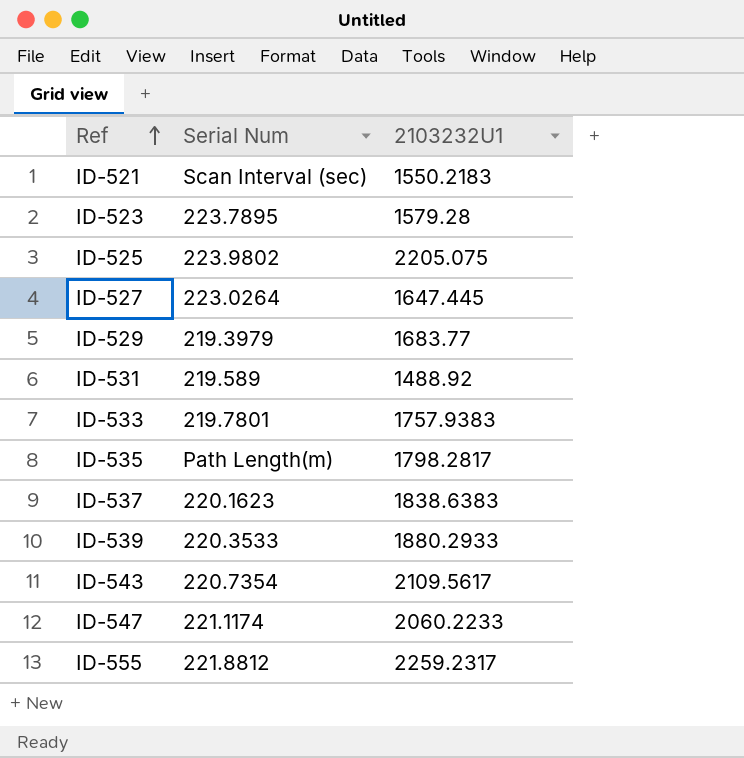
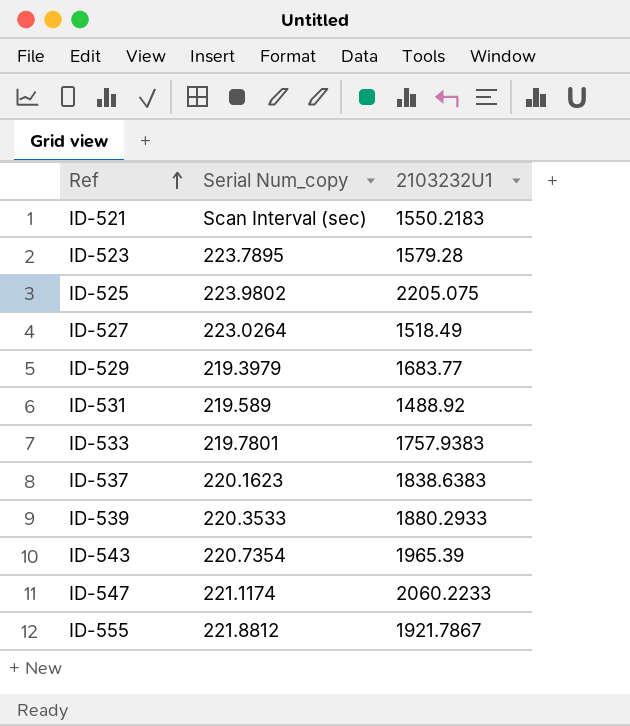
column name: Serial Num -> Serial Num_copy
row ID-535: Path Length(m) | 1798.2817 -> none
ID-527 | 2103232U1: 1647.445 -> 1518.49
ID-543 | 2103232U1: 2109.5617 -> 1965.39
ID-555 | 2103232U1: 2259.2317 -> 1921.7867

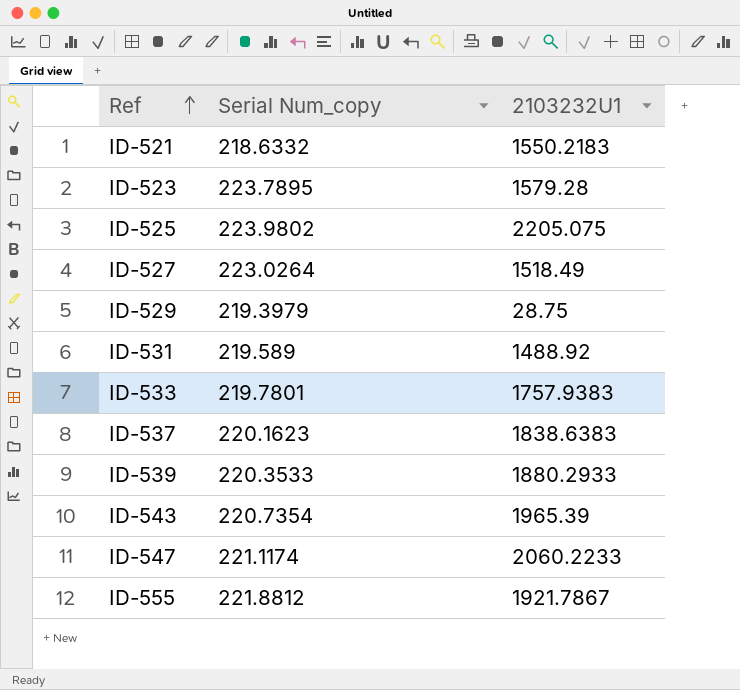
ID-521 | Serial Num_copy: Scan Interval (sec) -> 218.6332
ID-529 | 2103232U1: 1683.77 -> 28.75

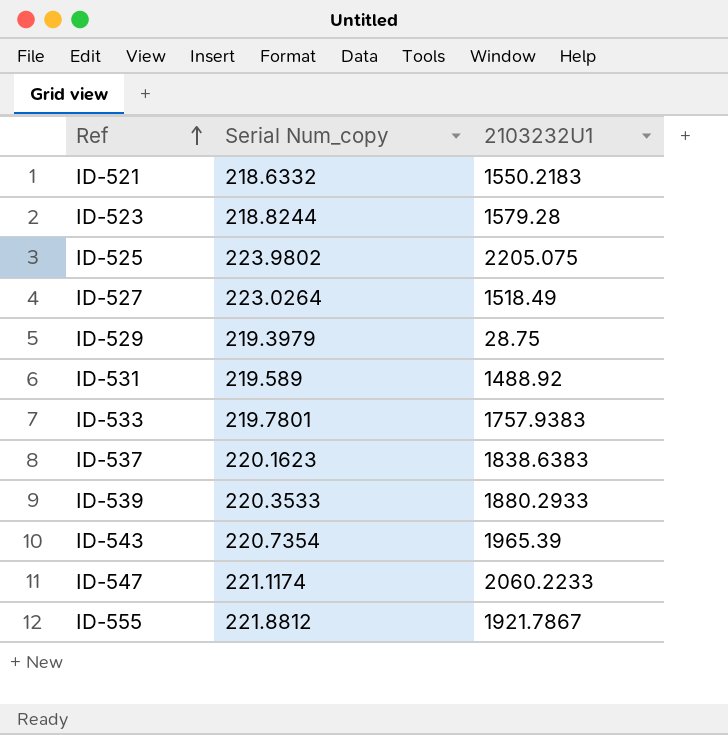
ID-523 | Serial Num_copy: 223.7895 -> 218.8244

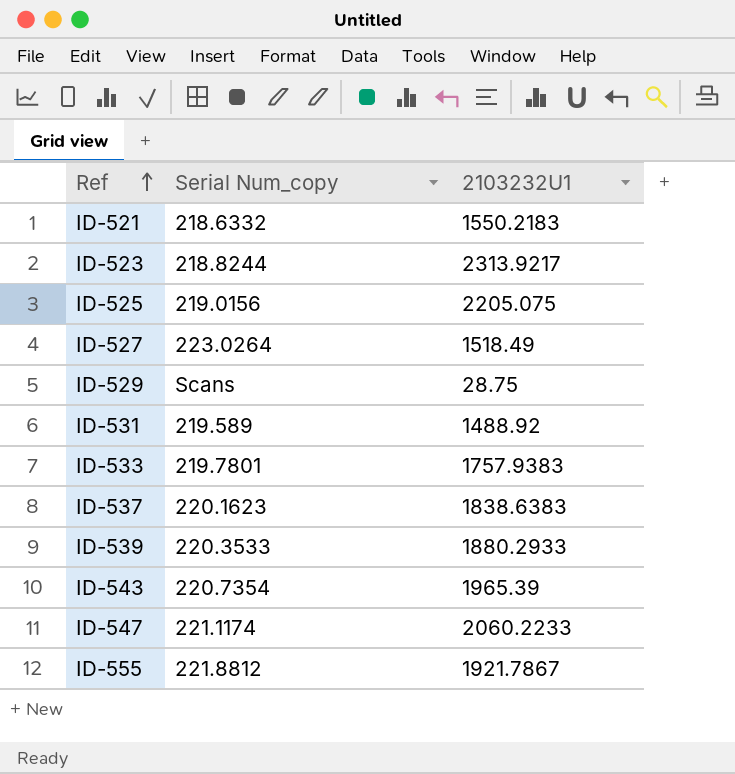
ID-523 | 2103232U1: 1579.28 -> 2313.9217
ID-525 | Serial Num_copy: 223.9802 -> 219.0156
ID-529 | Serial Num_copy: 219.3979 -> Scans

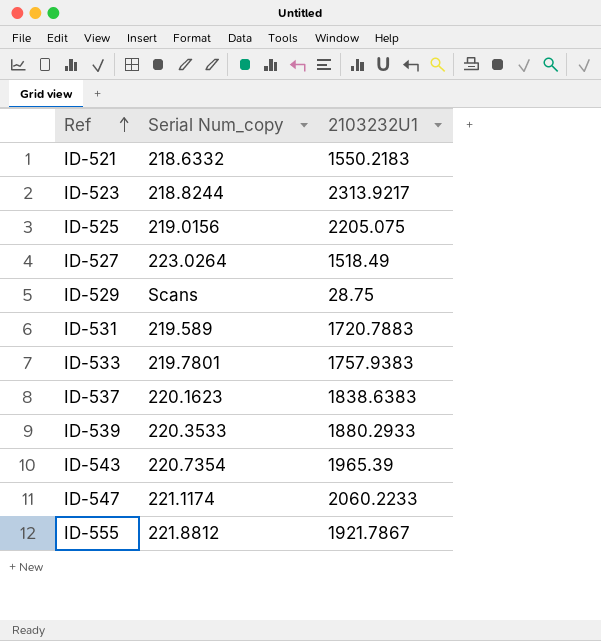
ID-531 | 2103232U1: 1488.92 -> 1720.7883

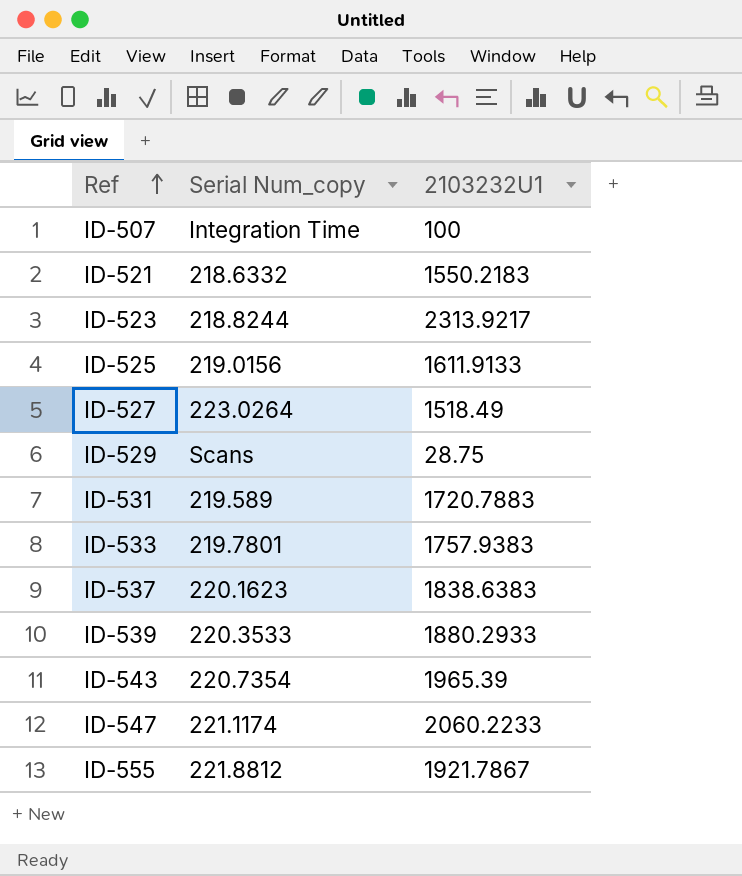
row ID-507: none -> Integration Time | 100
ID-525 | 2103232U1: 2205.075 -> 1611.9133

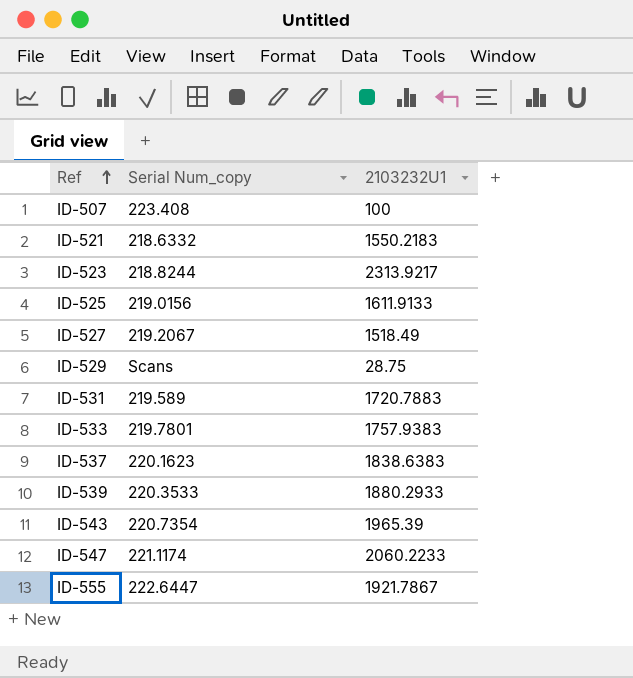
ID-507 | Serial Num_copy: Integration Time -> 223.408
ID-527 | Serial Num_copy: 223.0264 -> 219.2067
ID-555 | Serial Num_copy: 221.8812 -> 222.6447

